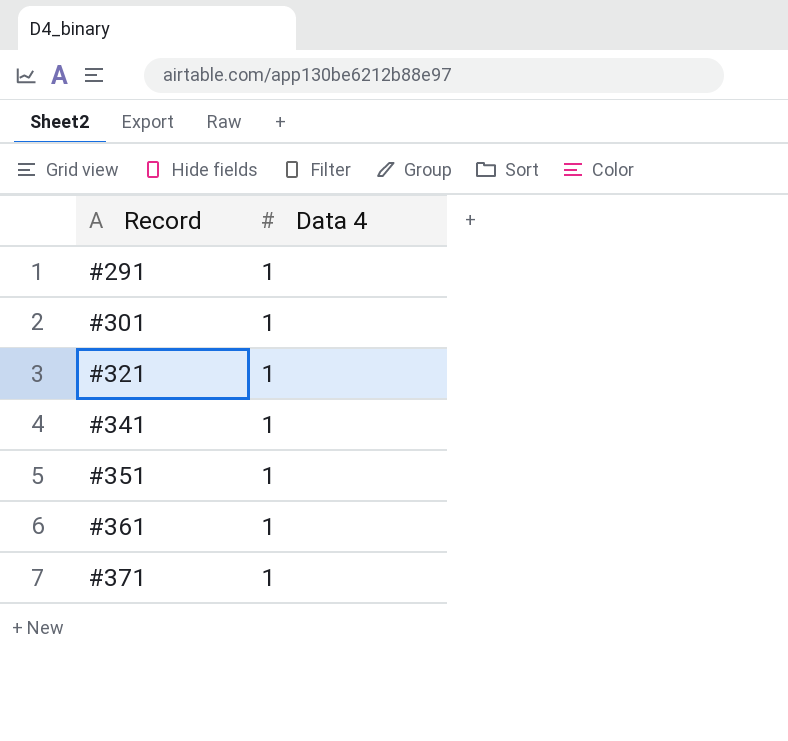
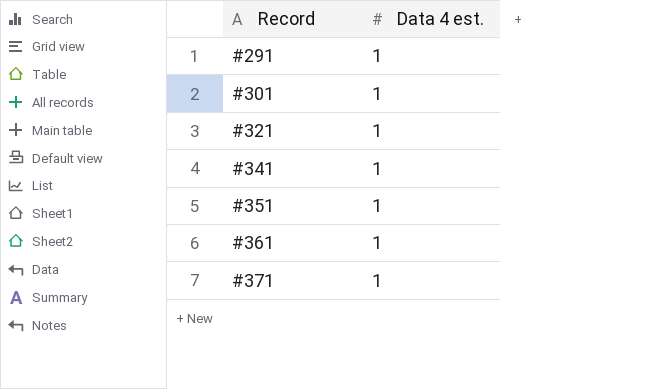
column name: Data 4 -> Data 4 est.

